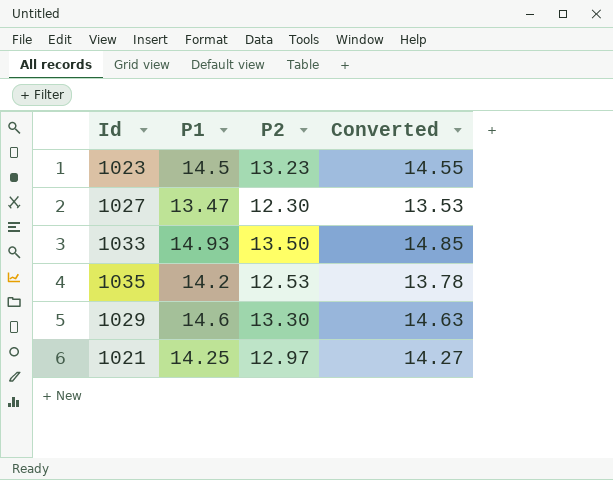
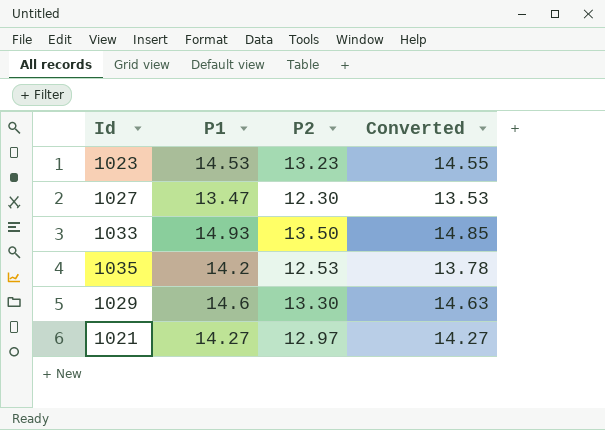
1023 | P1: 14.5 -> 14.53
1021 | P1: 14.25 -> 14.27

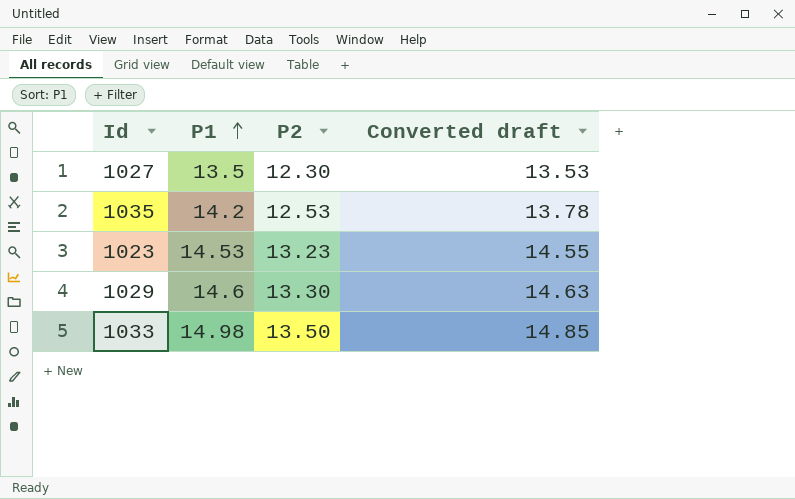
row order: none -> P1 ascending
column name: Converted -> Converted draft
row 1021: 14.27 | 12.97 | 14.27 -> none
1027 | P1: 13.47 -> 13.5
1033 | P1: 14.93 -> 14.98

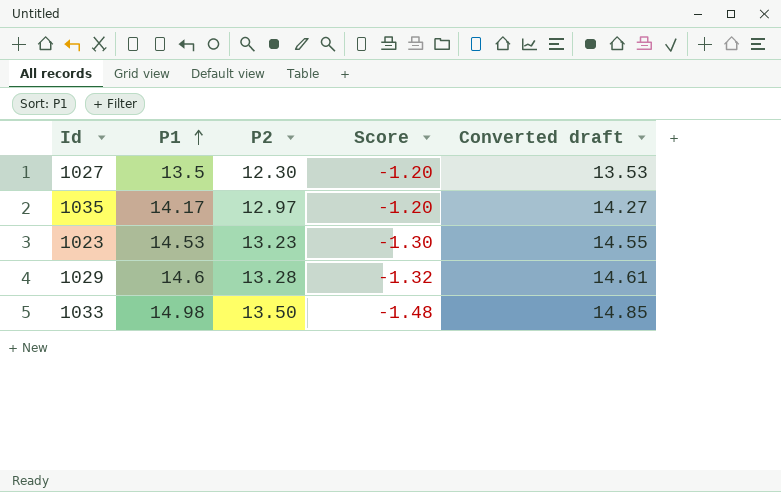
column Score | formula: none -> [P2] - [P1]
1035 | P1: 14.2 -> 14.17
1035 | P2: 12.53 -> 12.97
1035 | Converted draft: 13.78 -> 14.27
1029 | P2: 13.30 -> 13.28
1029 | Converted draft: 14.63 -> 14.61

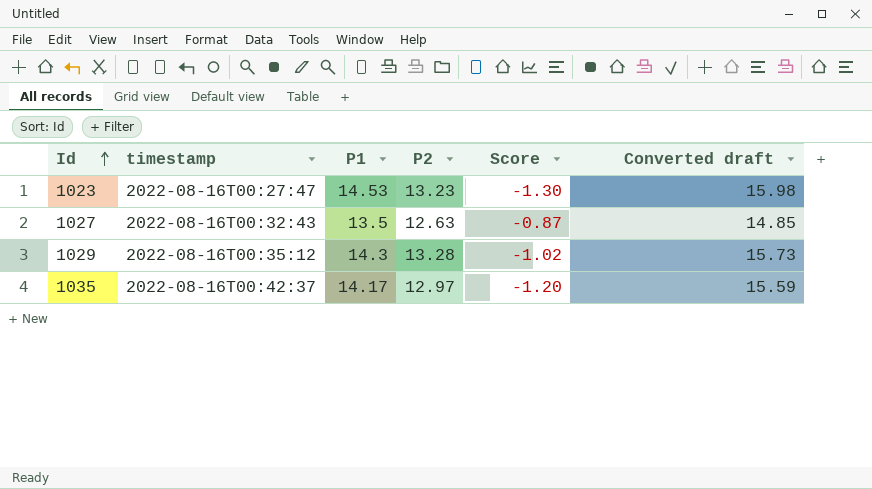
row order: P1 ascending -> Id ascending
column timestamp | position: none -> 2
column Converted draft | formula: [P2] * 1.1 -> [P1] * 1.1
row 1033: 14.98 | 13.50 | -1.48 | 14.85 -> none
1027 | P2: 12.30 -> 12.63
1027 | Score: -1.20 -> -0.87
1029 | P1: 14.6 -> 14.3
1029 | Score: -1.32 -> -1.02

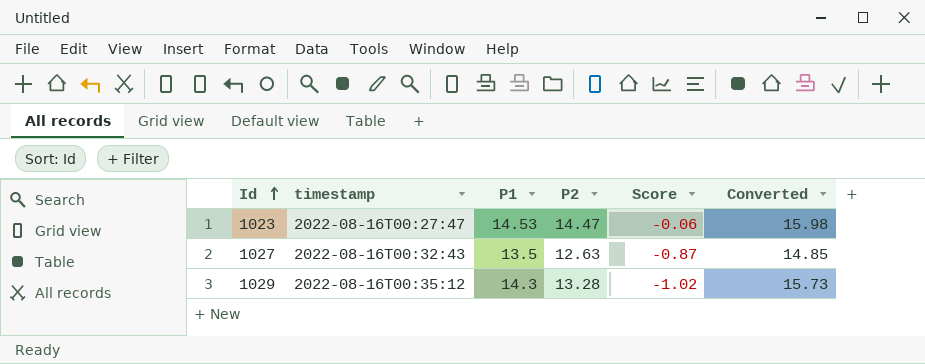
column name: Converted draft -> Converted
row 1035: 2022-08-16T00:42:37 | 14.17 | 12.97 | -1.20 | 15.59 -> none
1023 | P2: 13.23 -> 14.47
1023 | Score: -1.30 -> -0.06

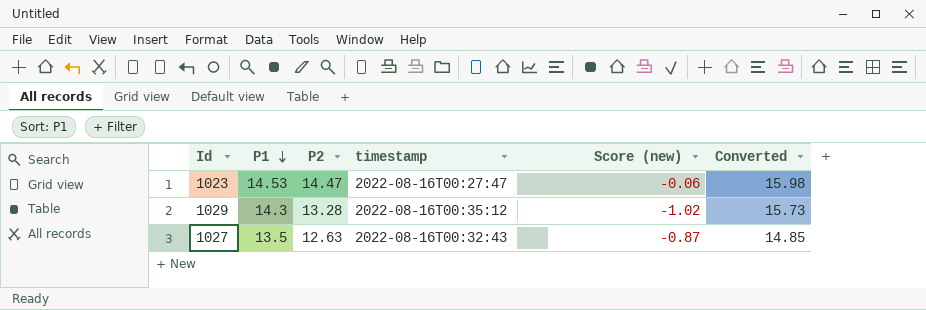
row order: Id ascending -> P1 descending
column timestamp | position: 2 -> 4
column name: Score -> Score (new)

